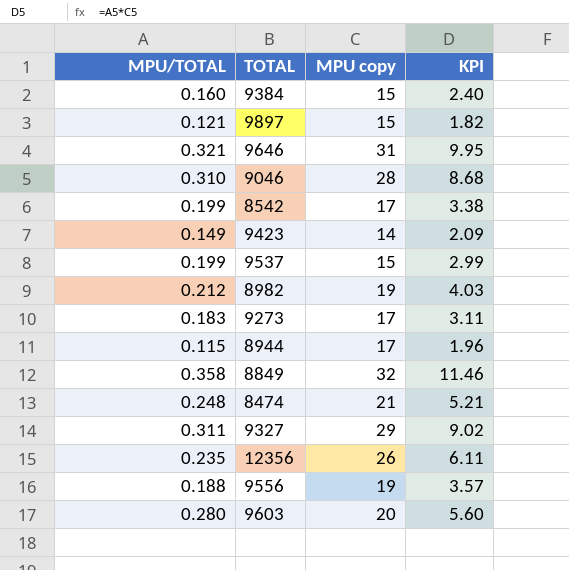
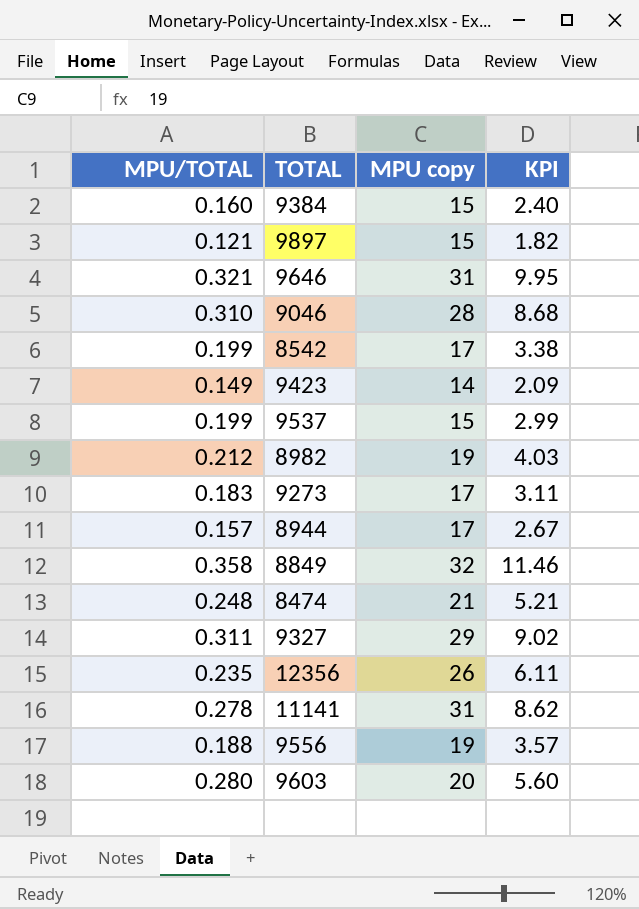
8944 | MPU/TOTAL: 0.115 -> 0.157
8944 | KPI: 1.96 -> 2.67
row 11141: none -> 0.278 | 31 | 8.62

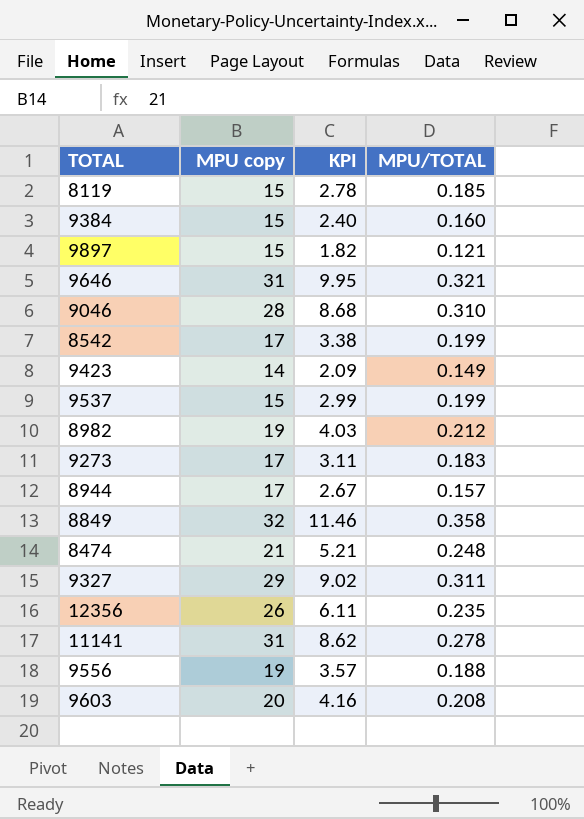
column MPU/TOTAL | position: 1 -> 4
row 8119: none -> 15 | 2.78 | 0.185
9603 | KPI: 5.60 -> 4.16
9603 | MPU/TOTAL: 0.280 -> 0.208

